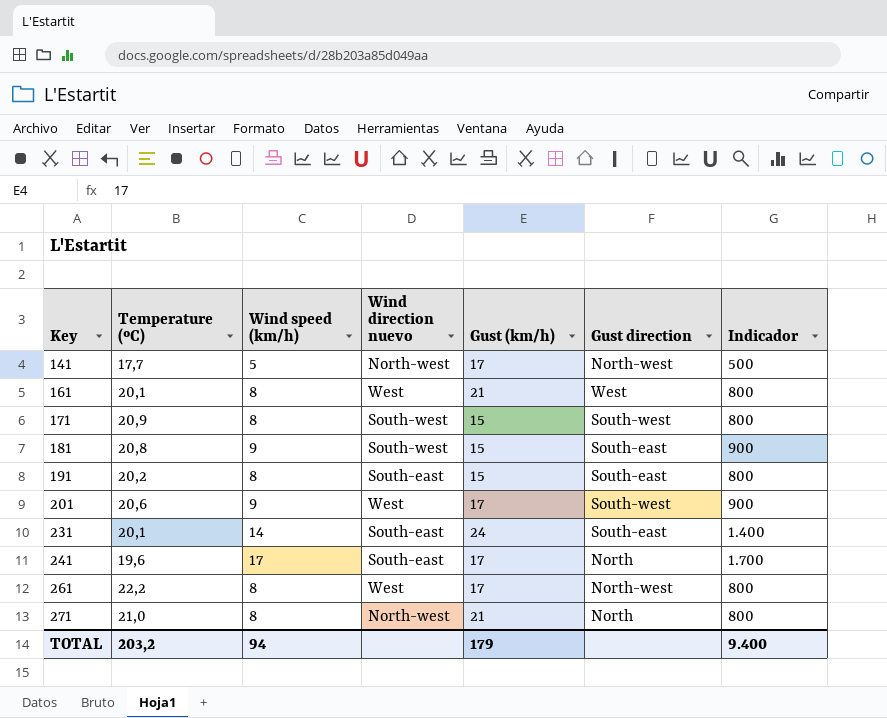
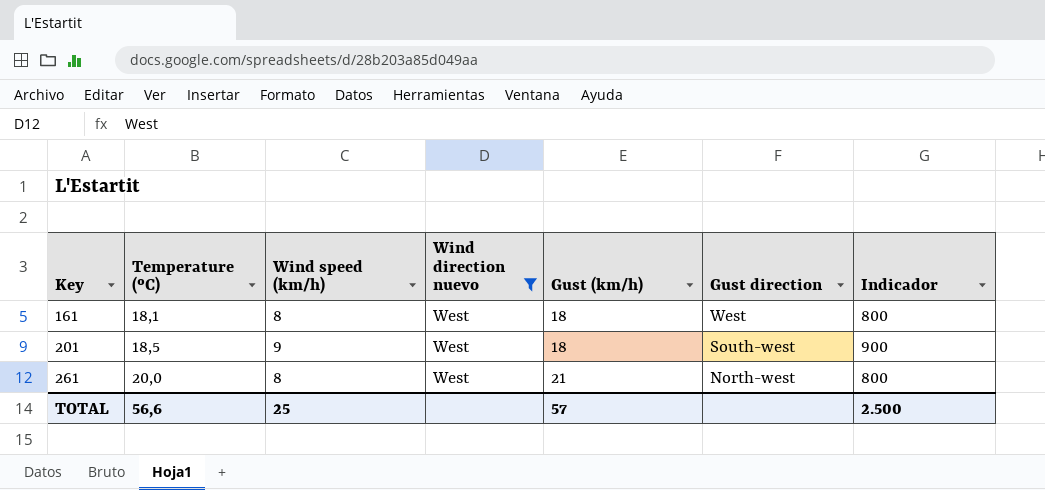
filter: none -> Wind direction nuevo = West
161 | Temperature (ºC): 20,1 -> 18,1
161 | Gust (km/h): 21 -> 18
201 | Temperature (ºC): 20,6 -> 18,5
201 | Gust (km/h): 17 -> 18
261 | Temperature (ºC): 22,2 -> 20,0
261 | Gust (km/h): 17 -> 21
TOTAL | Temperature (ºC): 203,2 -> 56,6
TOTAL | Wind speed (km/h): 94 -> 25
TOTAL | Gust (km/h): 179 -> 57
TOTAL | Indicador: 9.400 -> 2.500

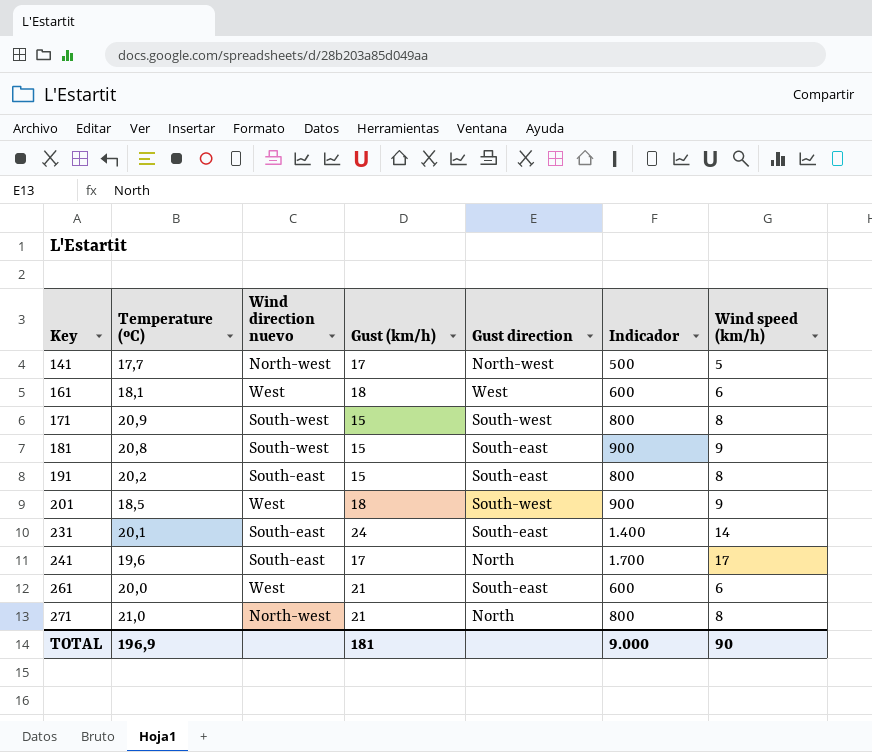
filter: Wind direction nuevo = West -> none
column Wind speed (km/h) | position: 3 -> 7
161 | Indicador: 800 -> 600
161 | Wind speed (km/h): 8 -> 6
261 | Gust direction: North-west -> South-east
261 | Indicador: 800 -> 600
261 | Wind speed (km/h): 8 -> 6
TOTAL | Temperature (ºC): 56,6 -> 196,9
TOTAL | Gust (km/h): 57 -> 181
TOTAL | Indicador: 2.500 -> 9.000
TOTAL | Wind speed (km/h): 25 -> 90

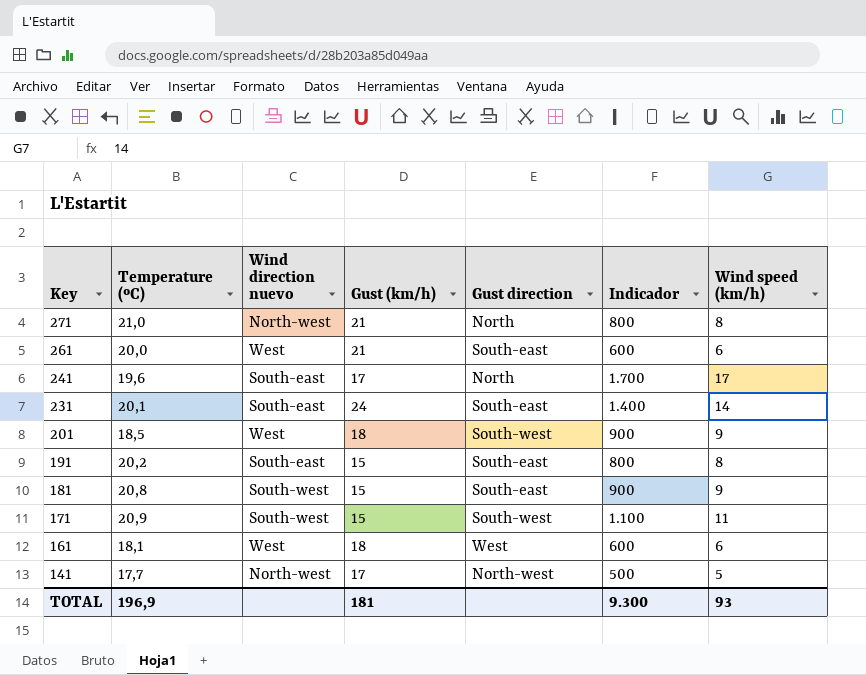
row order: Key ascending -> Key descending
171 | Indicador: 800 -> 1.100
171 | Wind speed (km/h): 8 -> 11
TOTAL | Indicador: 9.000 -> 9.300
TOTAL | Wind speed (km/h): 90 -> 93

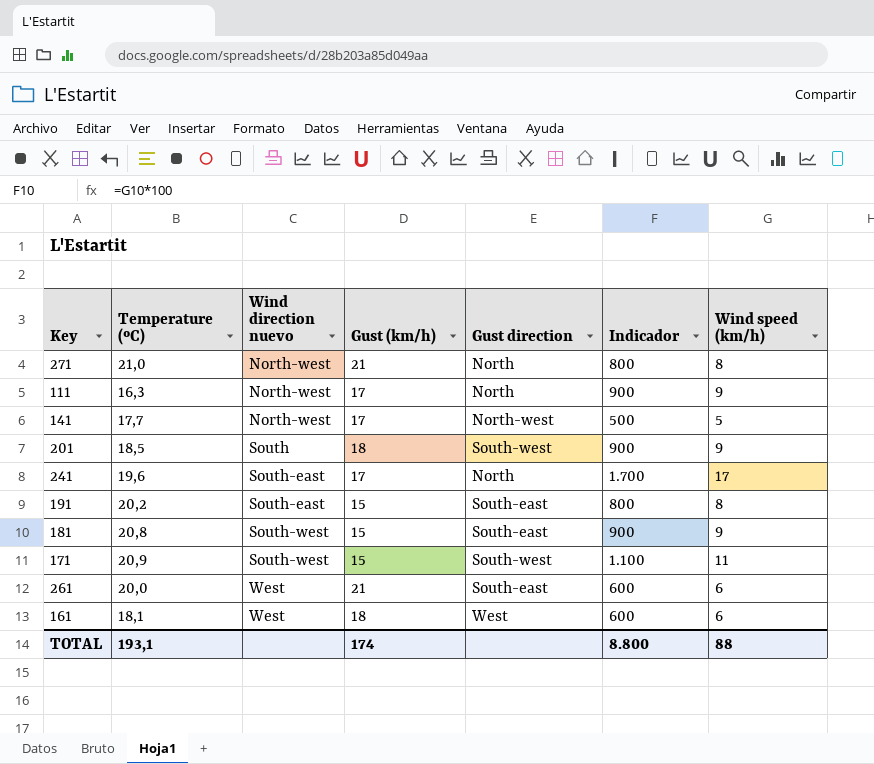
row order: Key descending -> Wind direction nuevo ascending
row 231: 20,1 | South-east | 24 | South-east | 1.400 | 14 -> none
row 111: none -> 16,3 | North-west | 17 | North | 900 | 9
201 | Wind direction nuevo: West -> South
TOTAL | Temperature (ºC): 196,9 -> 193,1
TOTAL | Gust (km/h): 181 -> 174
TOTAL | Indicador: 9.300 -> 8.800
TOTAL | Wind speed (km/h): 93 -> 88

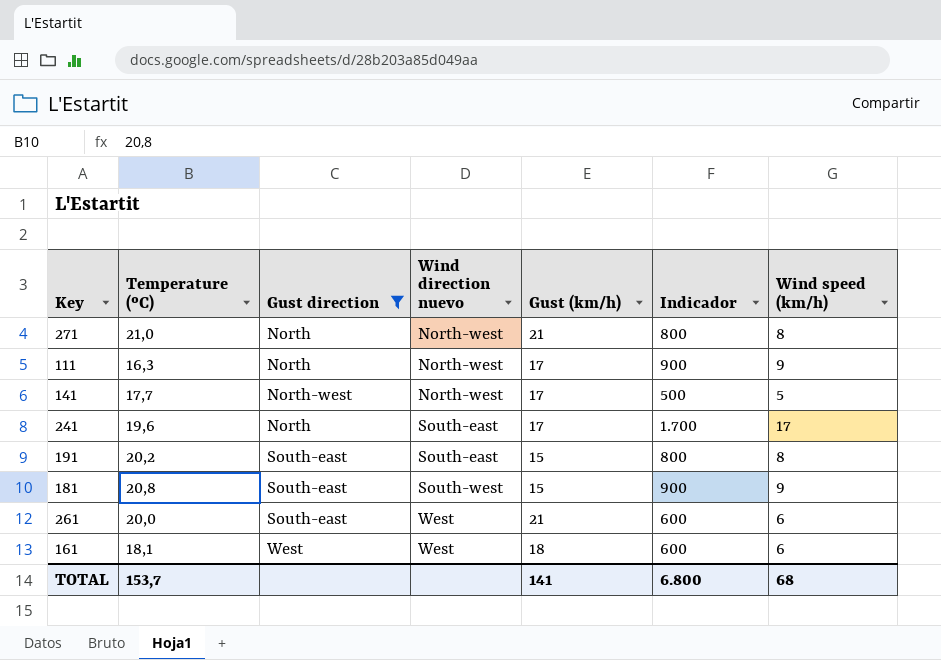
filter: none -> Gust direction != South-west
column Gust direction | position: 5 -> 3
TOTAL | Temperature (ºC): 193,1 -> 153,7
TOTAL | Gust (km/h): 174 -> 141
TOTAL | Indicador: 8.800 -> 6.800
TOTAL | Wind speed (km/h): 88 -> 68

